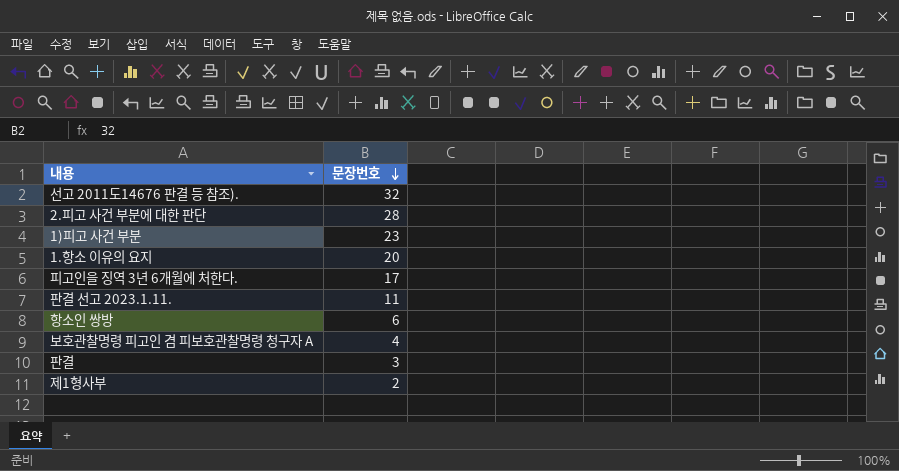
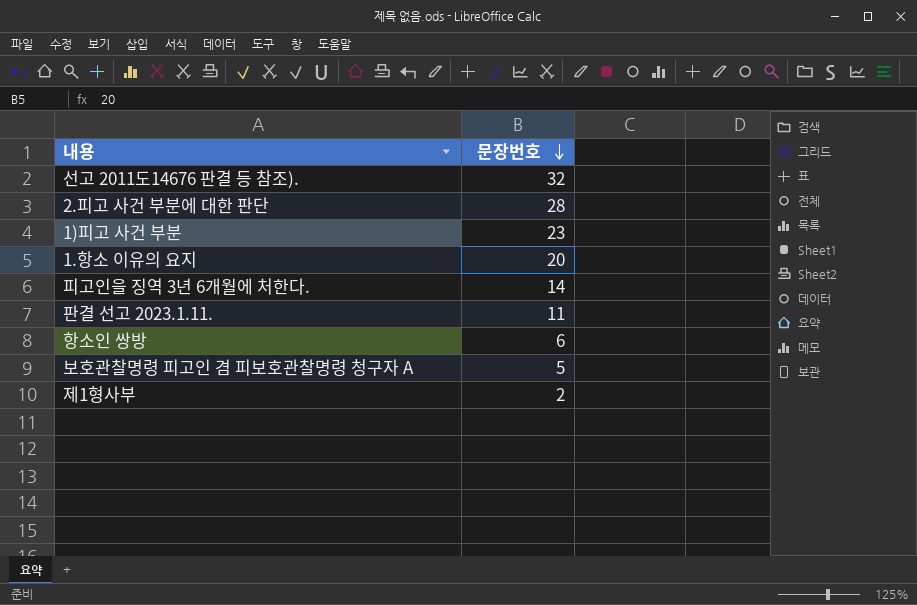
row 판결: 3 -> none
피고인을 징역 3년 6개월에 처한다. | 문장번호: 17 -> 14
보호관찰명령 피고인 겸 피보호관찰명령 청구자 A | 문장번호: 4 -> 5

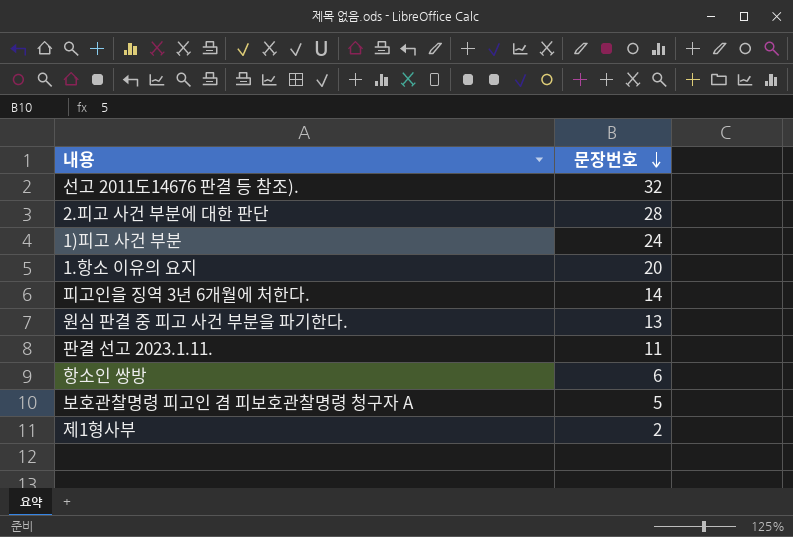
1)피고 사건 부분 | 문장번호: 23 -> 24
row 원심 판결 중 피고 사건 부분을 파기한다.: none -> 13

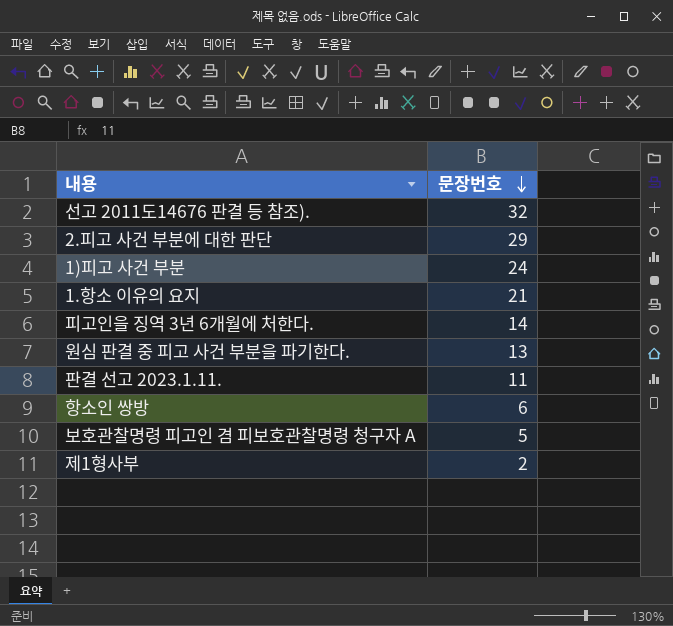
2.피고 사건 부분에 대한 판단 | 문장번호: 28 -> 29
1.항소 이유의 요지 | 문장번호: 20 -> 21

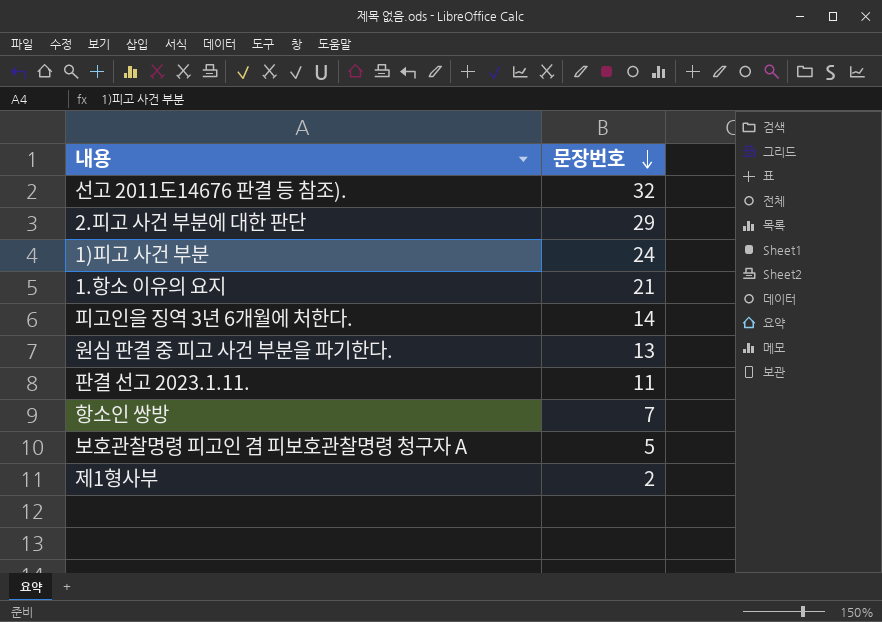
항소인 쌍방 | 문장번호: 6 -> 7

